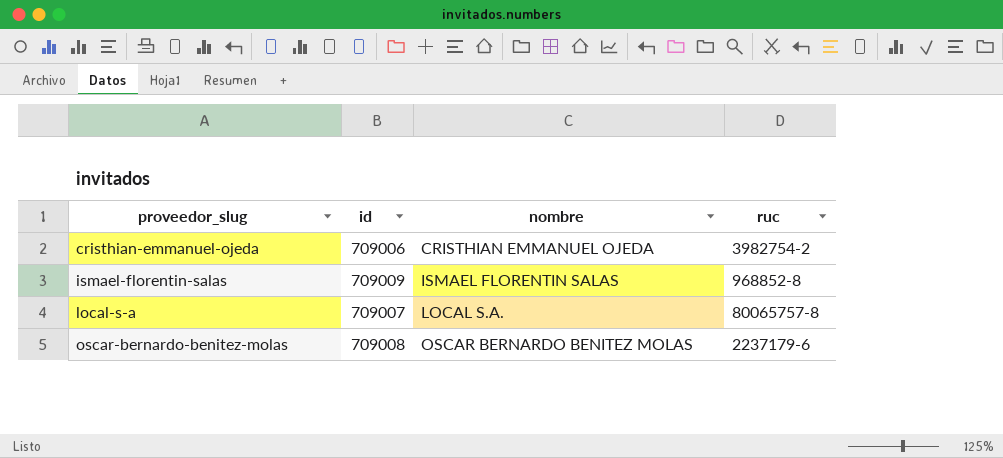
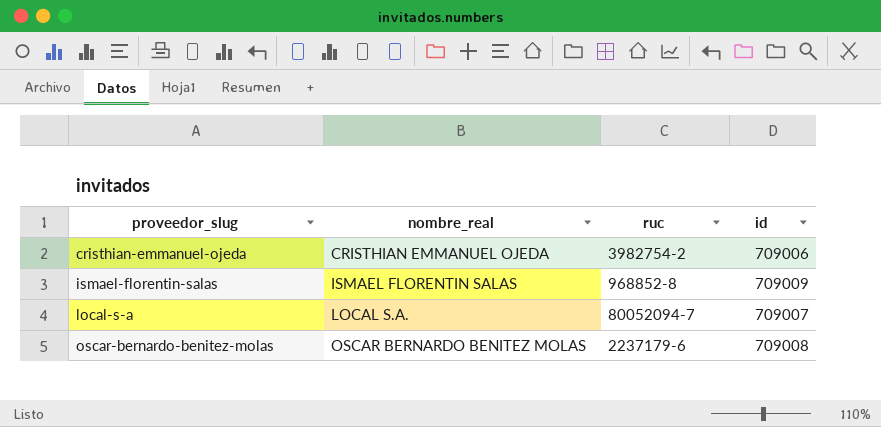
column name: nombre -> nombre_real
column id | position: 2 -> 4
local-s-a | ruc: 80065757-8 -> 80052094-7

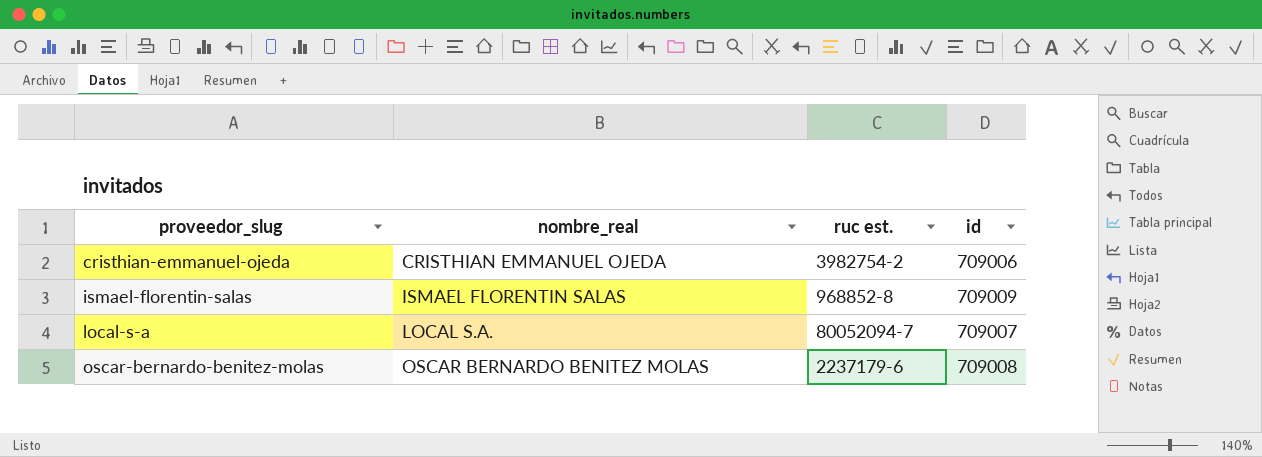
column name: ruc -> ruc est.

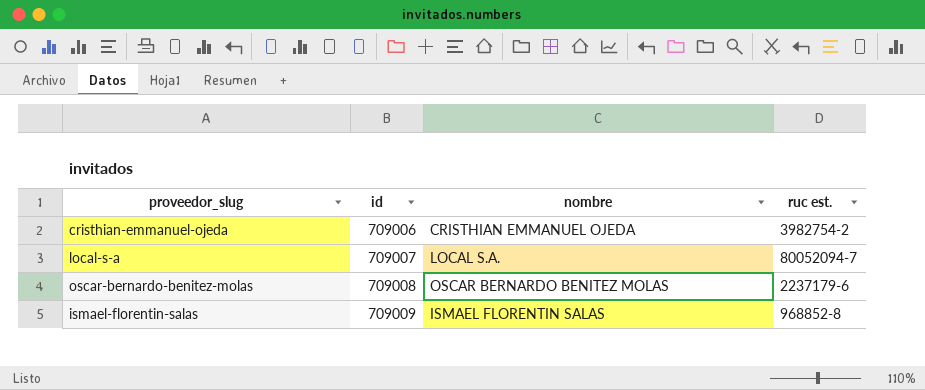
row order: proveedor_slug ascending -> id ascending
column id | position: 4 -> 2
column name: nombre_real -> nombre

